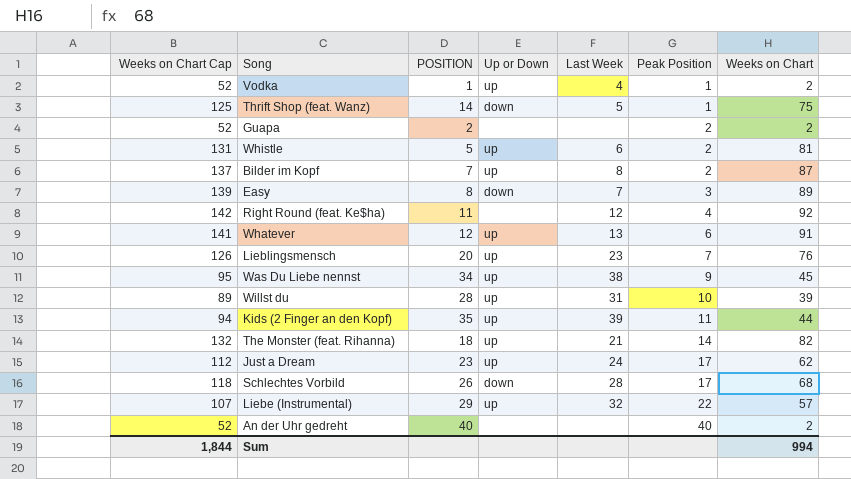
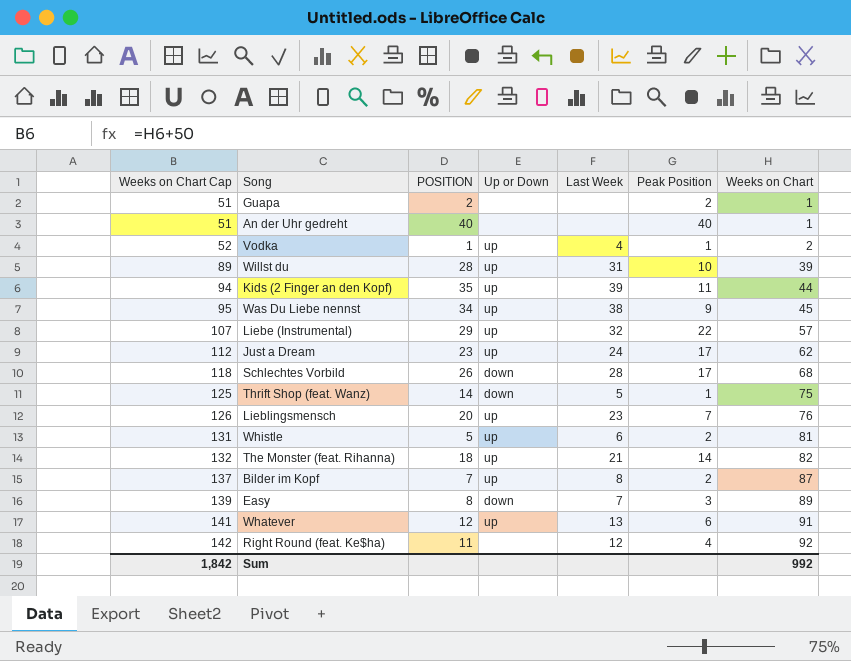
row order: Peak Position ascending -> Weeks on Chart Cap ascending
Guapa | Weeks on Chart Cap: 52 -> 51
Guapa | Weeks on Chart: 2 -> 1
An der Uhr gedreht | Weeks on Chart Cap: 52 -> 51
An der Uhr gedreht | Weeks on Chart: 2 -> 1
Sum | Weeks on Chart Cap: 1,844 -> 1,842
Sum | Weeks on Chart: 994 -> 992

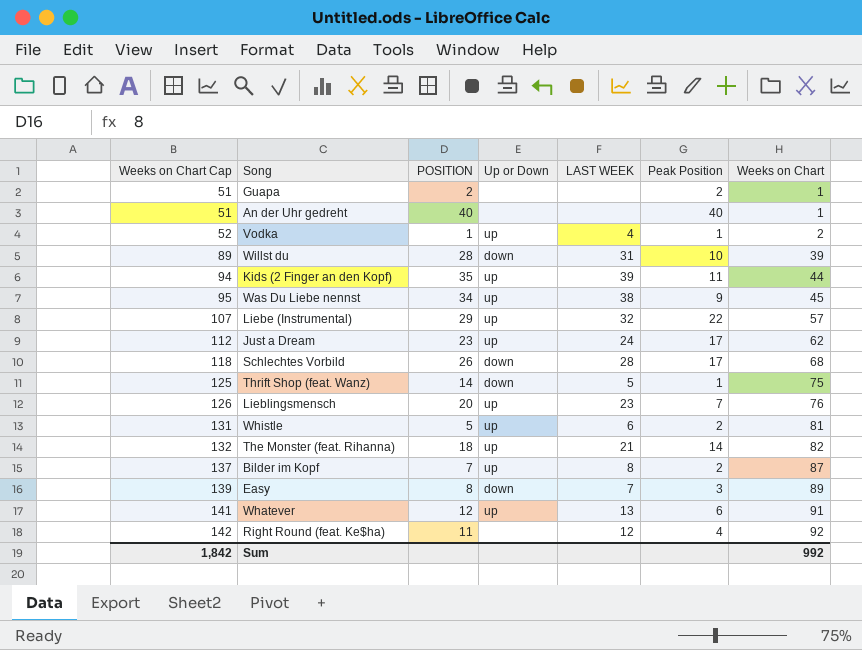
column name: Last Week -> LAST WEEK
Willst du | Up or Down: up -> down

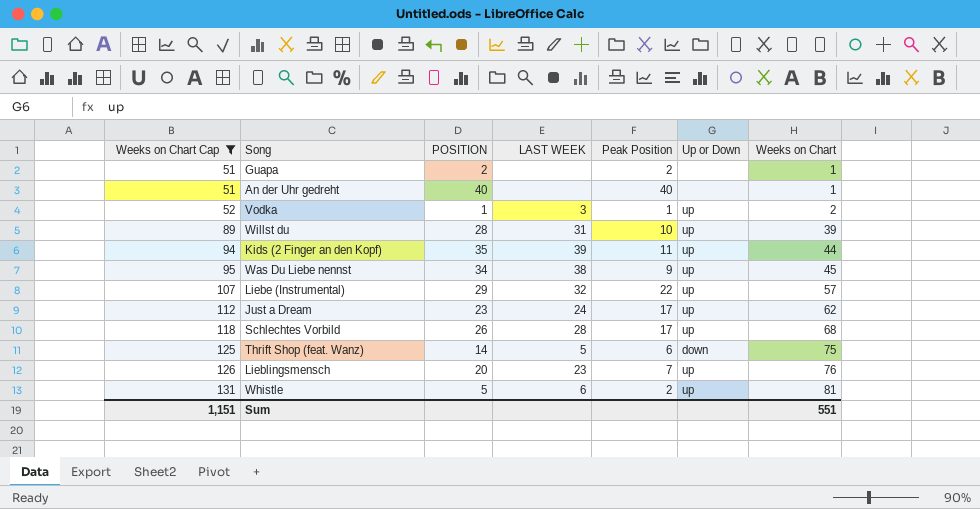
filter: none -> Weeks on Chart Cap <= 131
column Up or Down | position: 4 -> 6
Vodka | LAST WEEK: 4 -> 3
Willst du | Up or Down: down -> up
Schlechtes Vorbild | Up or Down: down -> up
Thrift Shop (feat. Wanz) | Peak Position: 1 -> 6
Sum | Weeks on Chart Cap: 1,842 -> 1,151
Sum | Weeks on Chart: 992 -> 551

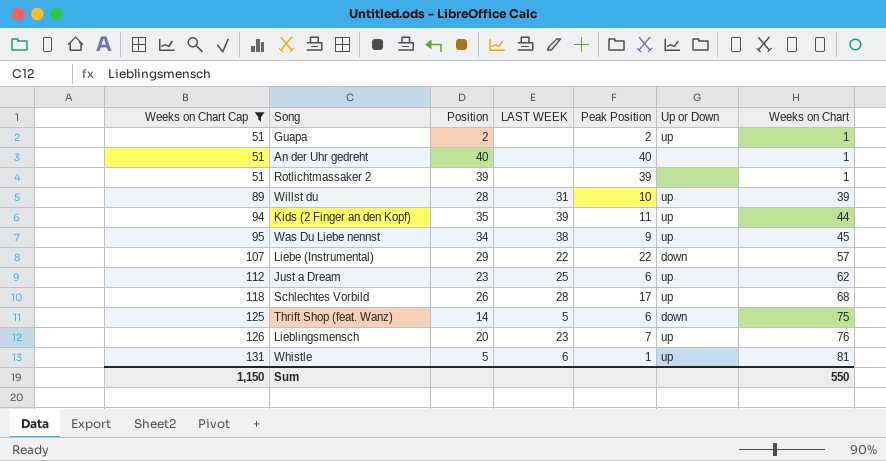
column name: POSITION -> Position
row Vodka: 52 | 1 | 3 | 1 | up | 2 -> none
Guapa | Up or Down: none -> up
row Rotlichtmassaker 2: none -> 51 | 39 | none | 39 | none | 1
Liebe (Instrumental) | LAST WEEK: 32 -> 22
Liebe (Instrumental) | Up or Down: up -> down
Just a Dream | LAST WEEK: 24 -> 25
Just a Dream | Peak Position: 17 -> 6
Whistle | Peak Position: 2 -> 1
Sum | Weeks on Chart Cap: 1,151 -> 1,150
Sum | Weeks on Chart: 551 -> 550

